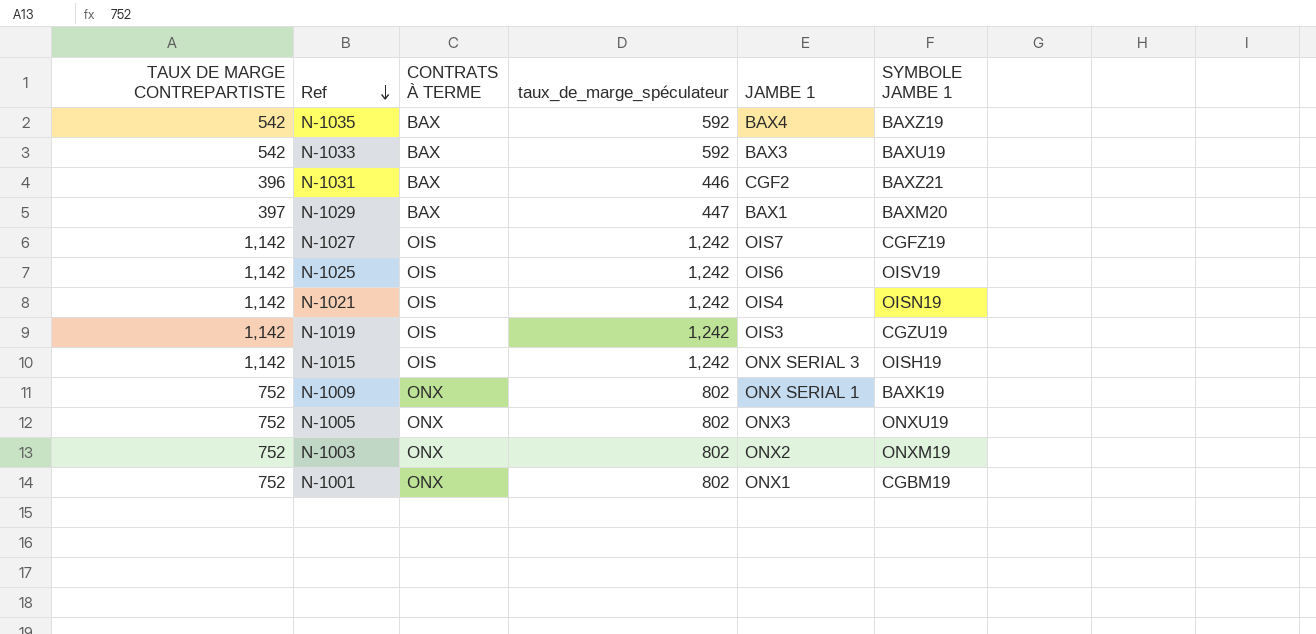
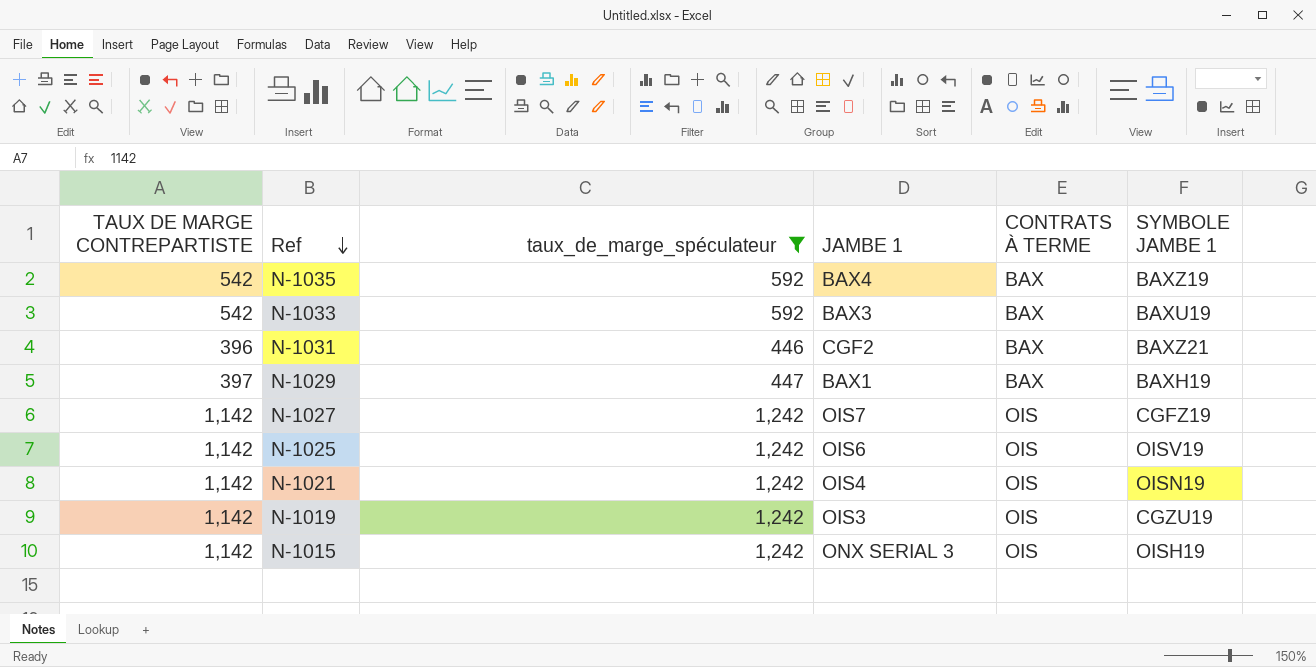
filter: none -> taux_de_marge_spéculateur != 802
column CONTRATS À TERME | position: 3 -> 5
N-1029 | SYMBOLE JAMBE 1: BAXM20 -> BAXH19

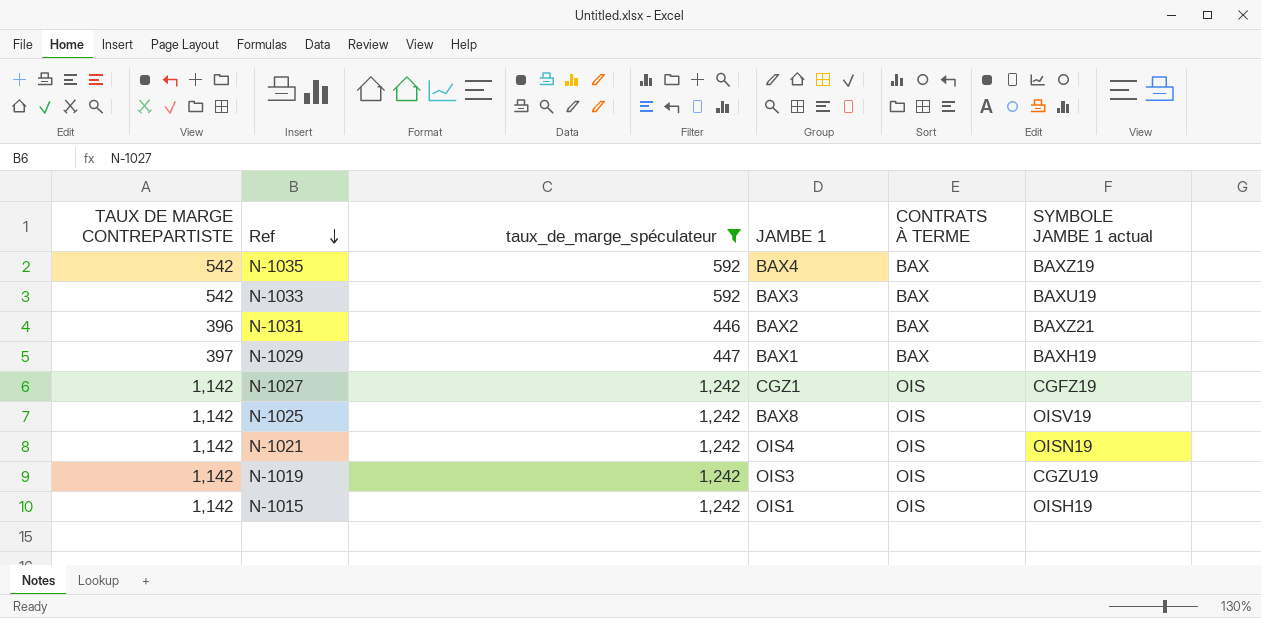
column name: SYMBOLE JAMBE 1 -> SYMBOLE JAMBE 1 actual
N-1031 | JAMBE 1: CGF2 -> BAX2
N-1027 | JAMBE 1: OIS7 -> CGZ1
N-1025 | JAMBE 1: OIS6 -> BAX8
N-1015 | JAMBE 1: ONX SERIAL 3 -> OIS1

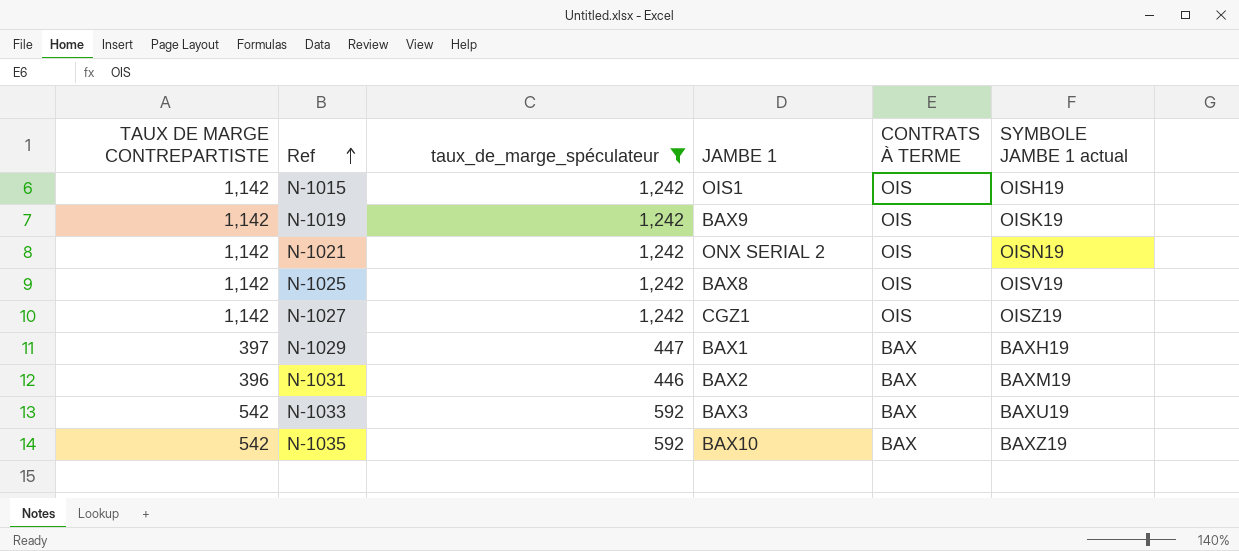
row order: Ref descending -> Ref ascending
N-1019 | JAMBE 1: OIS3 -> BAX9
N-1019 | SYMBOLE JAMBE 1 actual: CGZU19 -> OISK19
N-1021 | JAMBE 1: OIS4 -> ONX SERIAL 2
N-1027 | SYMBOLE JAMBE 1 actual: CGFZ19 -> OISZ19
N-1031 | SYMBOLE JAMBE 1 actual: BAXZ21 -> BAXM19
N-1035 | JAMBE 1: BAX4 -> BAX10

